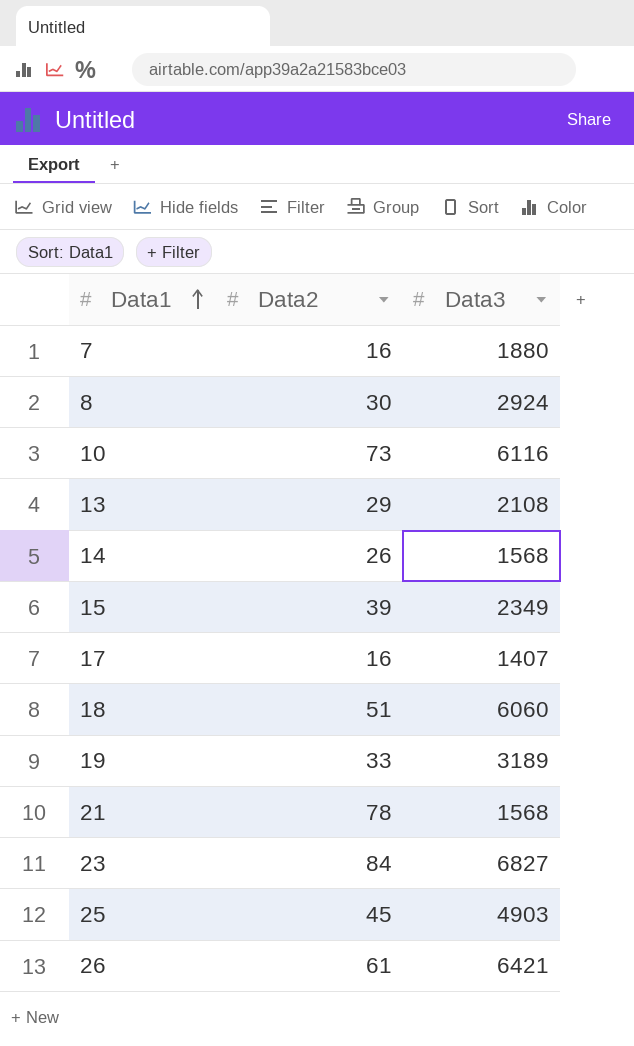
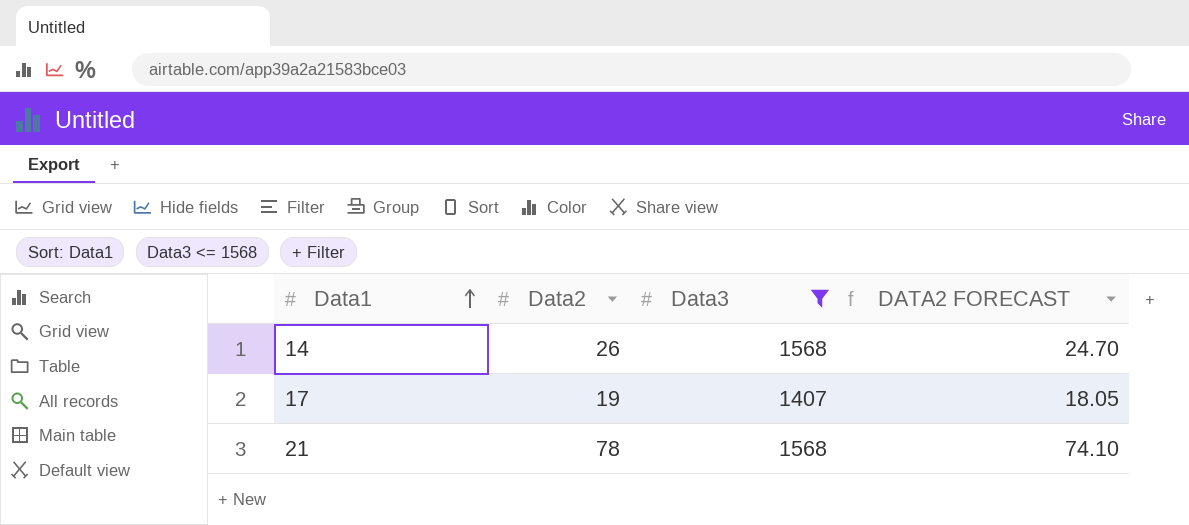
filter: none -> Data3 <= 1568
column DATA2 FORECAST | formula: none -> [Data2] * 0.95
17 | Data2: 16 -> 19

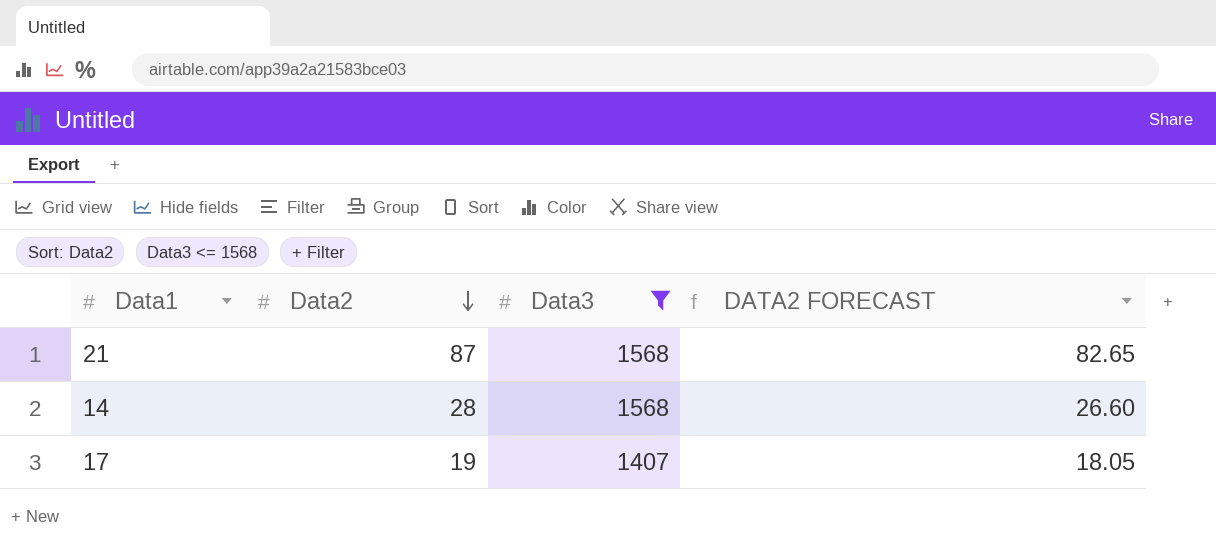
row order: Data1 ascending -> Data2 descending
21 | Data2: 78 -> 87
21 | DATA2 FORECAST: 74.10 -> 82.65
14 | Data2: 26 -> 28
14 | DATA2 FORECAST: 24.70 -> 26.60

